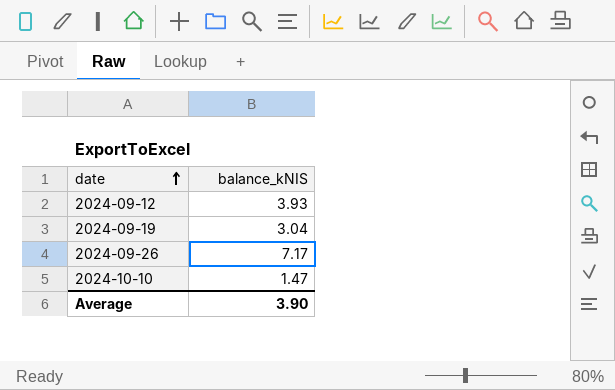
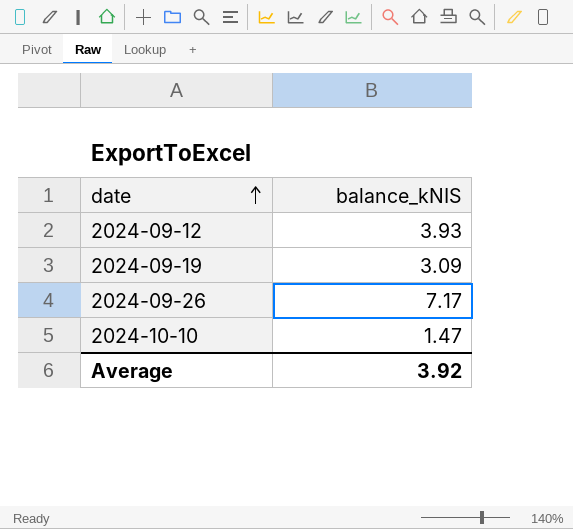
2024-09-19 | balance_kNIS: 3.04 -> 3.09
Average | balance_kNIS: 3.90 -> 3.92

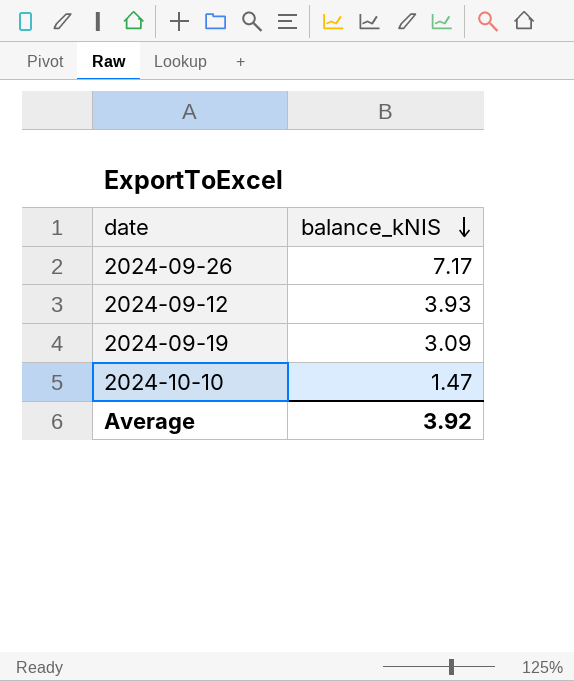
row order: date ascending -> balance_kNIS descending

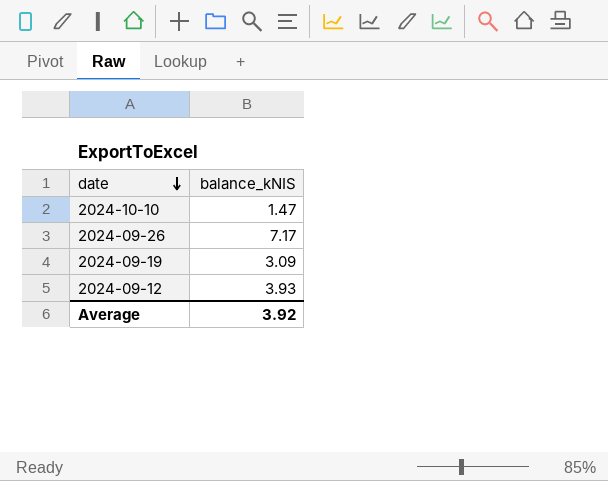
row order: balance_kNIS descending -> date descending

